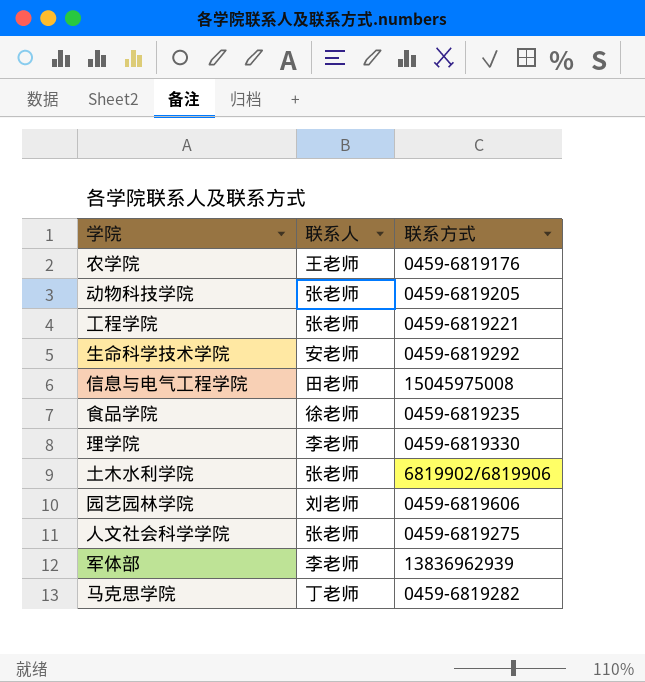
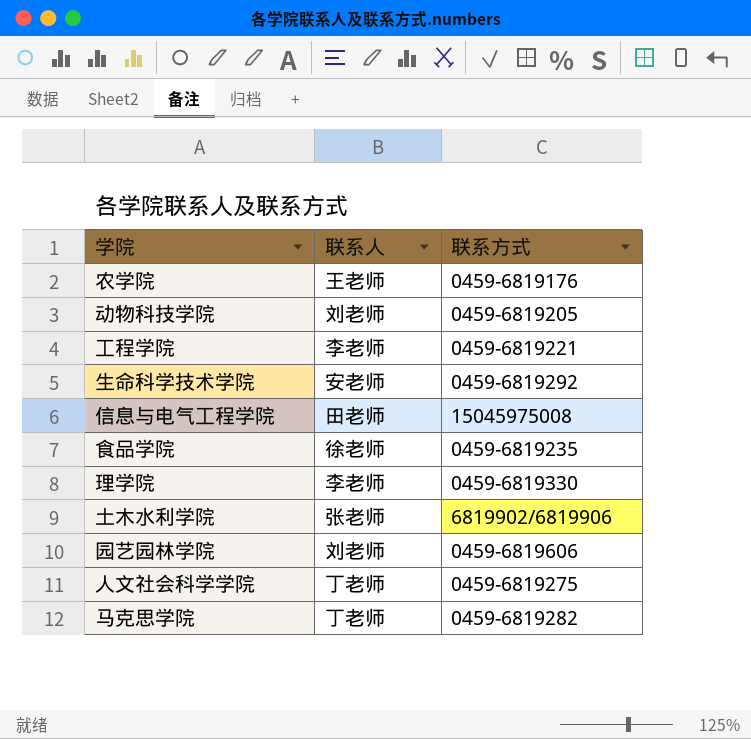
row 军体部: 李老师 | 13836962939 -> none
动物科技学院 | 联系人: 张老师 -> 刘老师
工程学院 | 联系人: 张老师 -> 李老师
人文社会科学学院 | 联系人: 张老师 -> 丁老师

